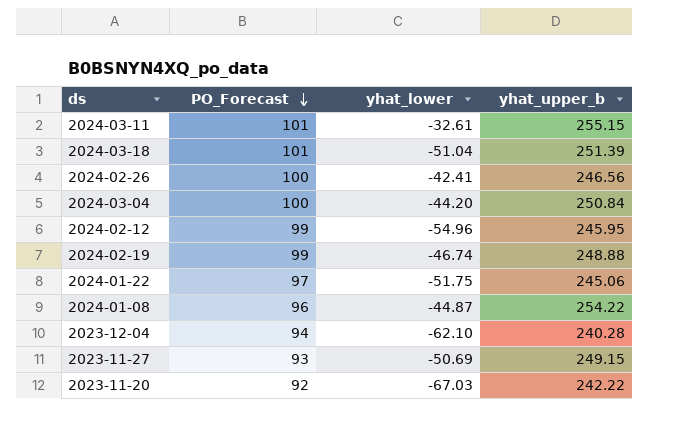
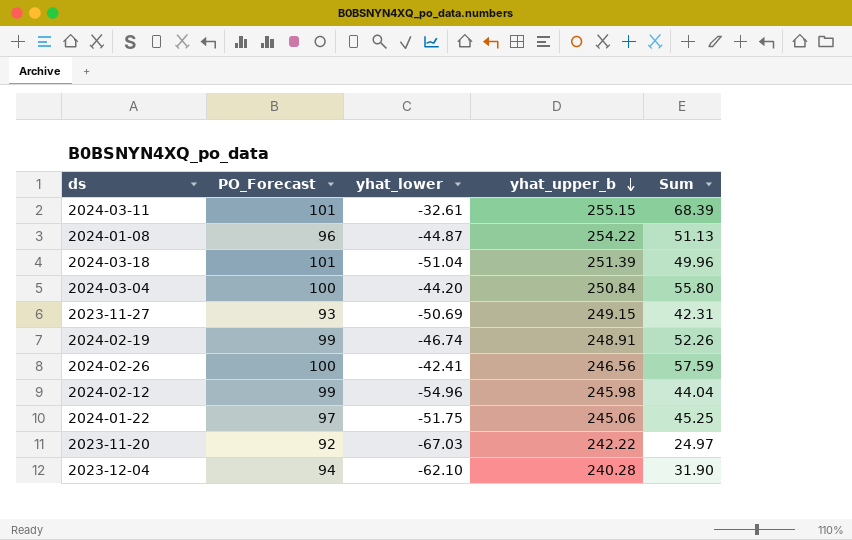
row order: PO_Forecast descending -> yhat_upper_b descending
column Sum | formula: none -> [PO_Forecast] + [yhat_lower]
2024-02-19 | yhat_upper_b: 248.88 -> 248.91
2024-02-12 | yhat_upper_b: 245.95 -> 245.98

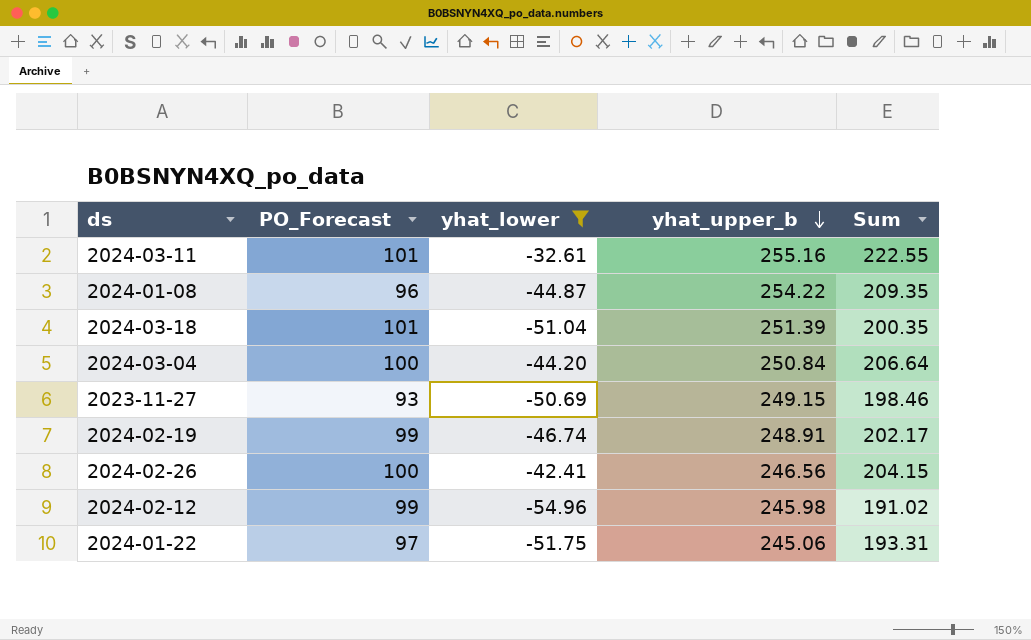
filter: none -> yhat_lower >= -54.96
column Sum | formula: [PO_Forecast] + [yhat_lower] -> [yhat_lower] + [yhat_upper_b]
2024-03-11 | yhat_upper_b: 255.15 -> 255.16

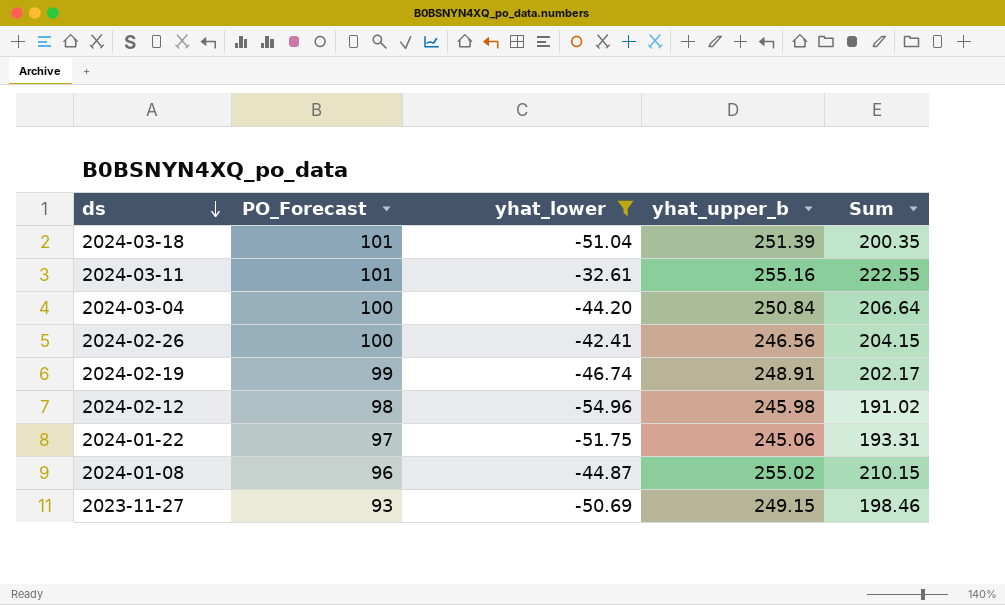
row order: yhat_upper_b descending -> ds descending
2024-02-12 | PO_Forecast: 99 -> 98
2024-01-08 | yhat_upper_b: 254.22 -> 255.02
2024-01-08 | Sum: 209.35 -> 210.15

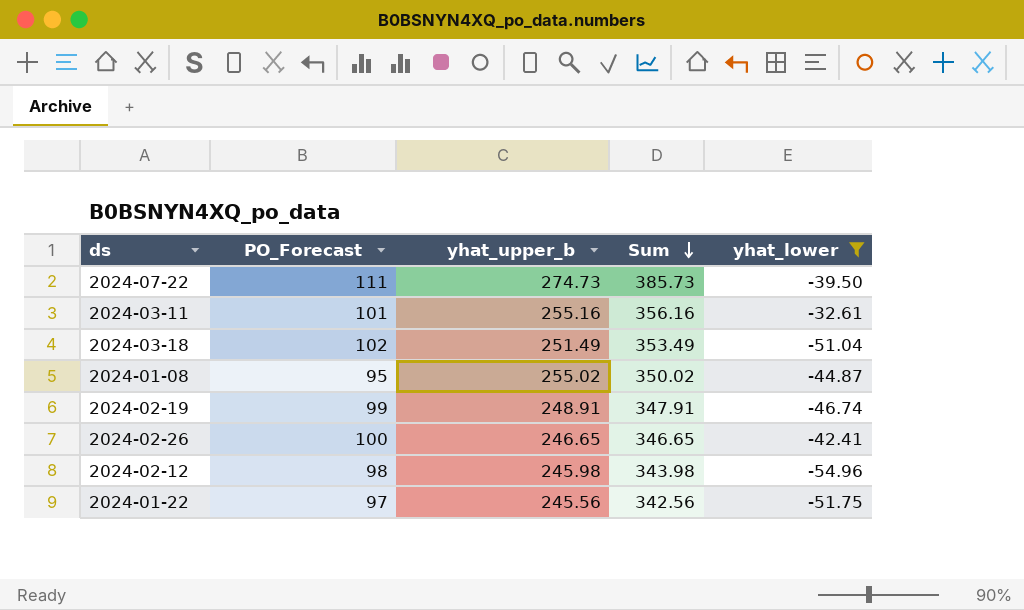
row order: ds descending -> Sum descending
column Sum | formula: [yhat_lower] + [yhat_upper_b] -> [PO_Forecast] + [yhat_upper_b]
column yhat_lower | position: 3 -> 5
row 2024-03-04: 100 | -44.20 | 250.84 | 206.64 -> none
row 2023-11-27: 93 | -50.69 | 249.15 | 198.46 -> none
row 2024-07-22: none -> 111 | 274.73 | 385.73 | -39.50
2024-03-18 | PO_Forecast: 101 -> 102
2024-03-18 | yhat_upper_b: 251.39 -> 251.49
2024-01-08 | PO_Forecast: 96 -> 95
2024-02-26 | yhat_upper_b: 246.56 -> 246.65
2024-01-22 | yhat_upper_b: 245.06 -> 245.56

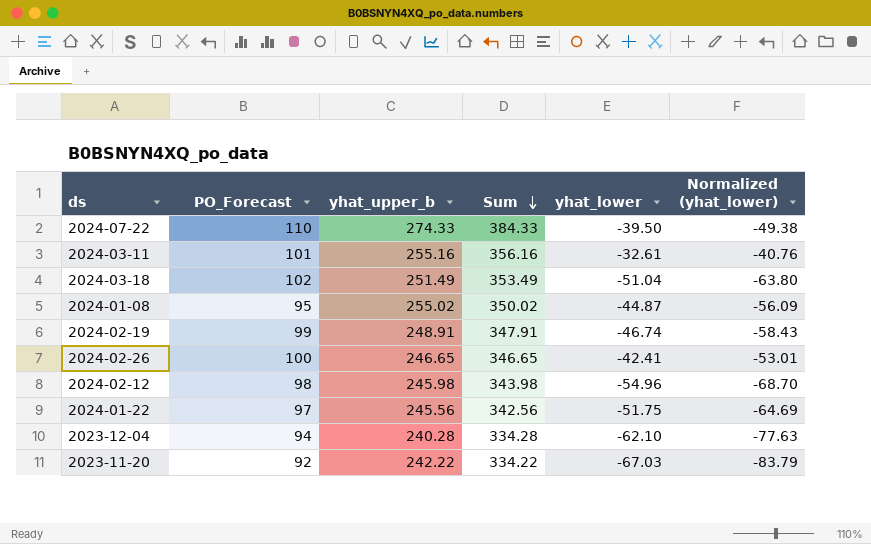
filter: yhat_lower >= -54.96 -> none
column Normalized (yhat_lower) | formula: none -> [yhat_lower] * 1.25
2024-07-22 | PO_Forecast: 111 -> 110
2024-07-22 | yhat_upper_b: 274.73 -> 274.33
2024-07-22 | Sum: 385.73 -> 384.33

